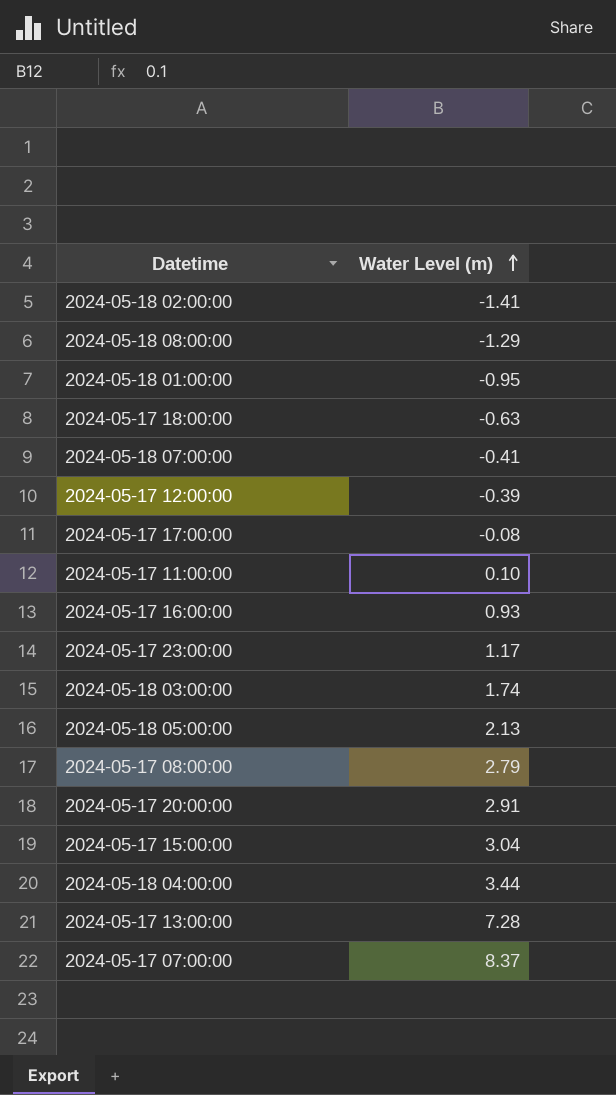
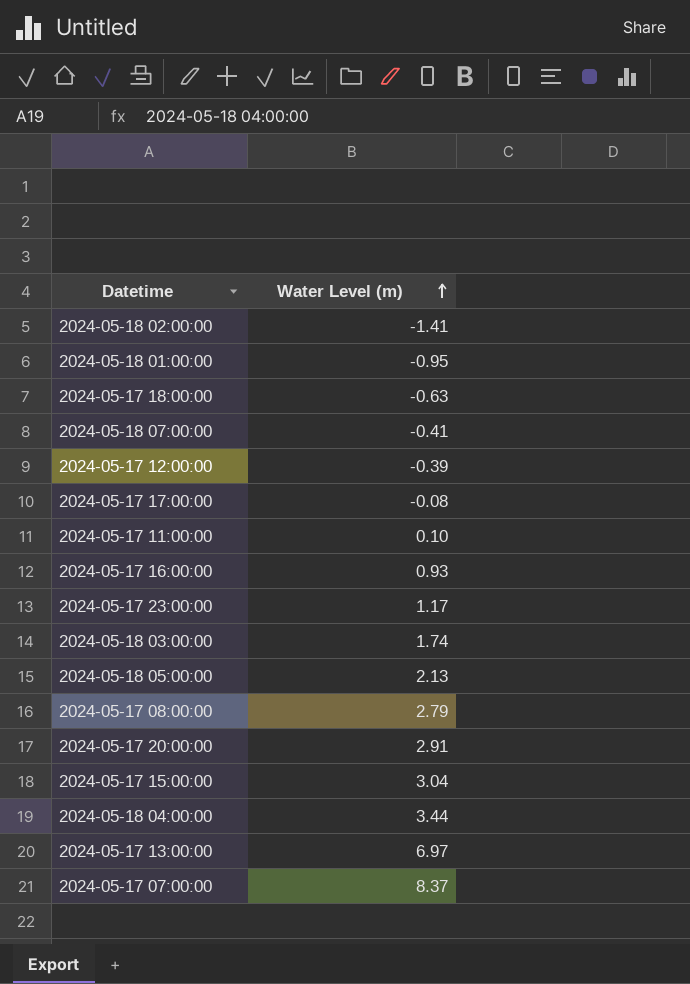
row 2024-05-18 08:00:00: -1.29 -> none
2024-05-17 13:00:00 | Water Level (m): 7.28 -> 6.97

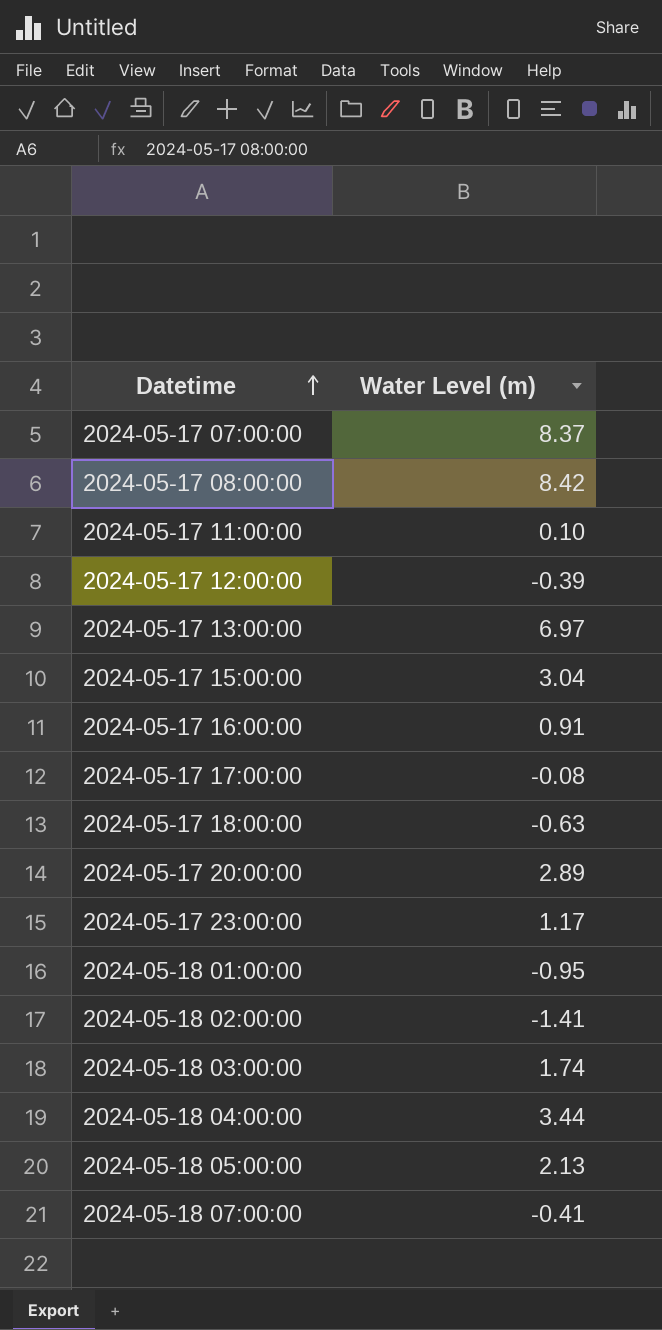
row order: Water Level (m) ascending -> Datetime ascending
2024-05-17 08:00:00 | Water Level (m): 2.79 -> 8.42
2024-05-17 16:00:00 | Water Level (m): 0.93 -> 0.91
2024-05-17 20:00:00 | Water Level (m): 2.91 -> 2.89

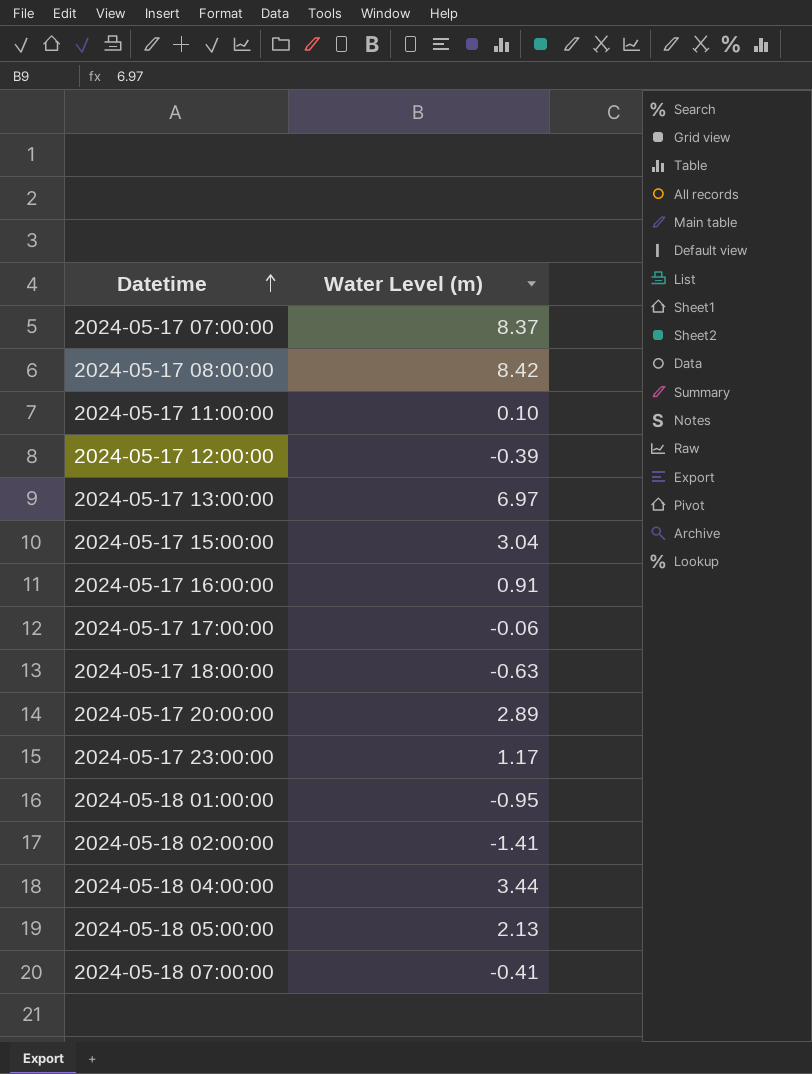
row 2024-05-18 03:00:00: 1.74 -> none
2024-05-17 17:00:00 | Water Level (m): -0.08 -> -0.06

